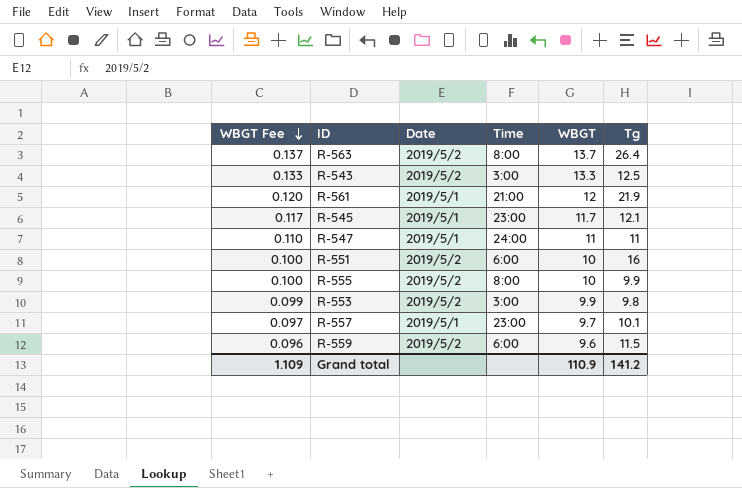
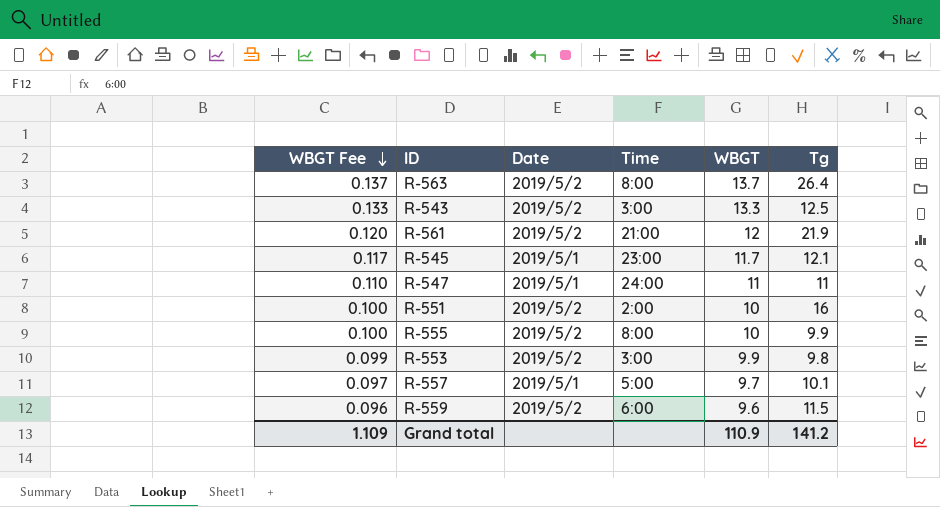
R-561 | Date: 2019/5/1 -> 2019/5/2
R-551 | Time: 6:00 -> 2:00
R-557 | Time: 23:00 -> 5:00

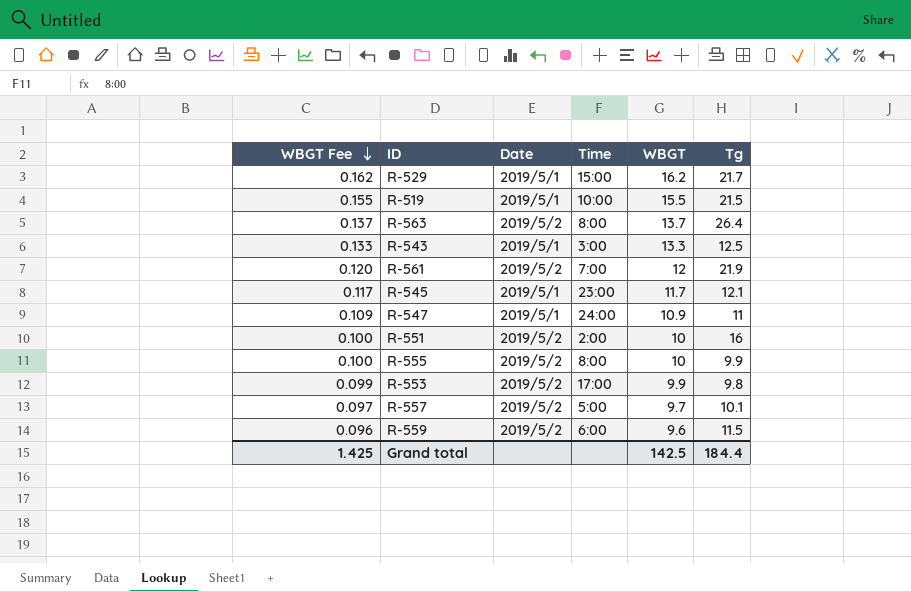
row R-529: none -> 0.162 | 2019/5/1 | 15:00 | 16.2 | 21.7
row R-519: none -> 0.155 | 2019/5/1 | 10:00 | 15.5 | 21.5
R-543 | Date: 2019/5/2 -> 2019/5/1
R-561 | Time: 21:00 -> 7:00
R-547 | WBGT Fee: 0.110 -> 0.109
R-547 | WBGT: 11 -> 10.9
R-553 | Time: 3:00 -> 17:00
R-557 | Date: 2019/5/1 -> 2019/5/2
Grand total | WBGT Fee: 1.109 -> 1.425
Grand total | WBGT: 110.9 -> 142.5
Grand total | Tg: 141.2 -> 184.4

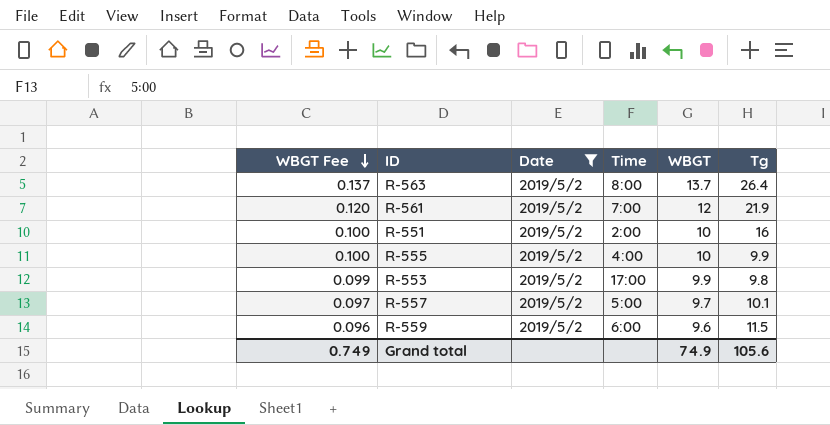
filter: none -> Date = 2019/5/2
R-555 | Time: 8:00 -> 4:00
Grand total | WBGT Fee: 1.425 -> 0.749
Grand total | WBGT: 142.5 -> 74.9
Grand total | Tg: 184.4 -> 105.6

